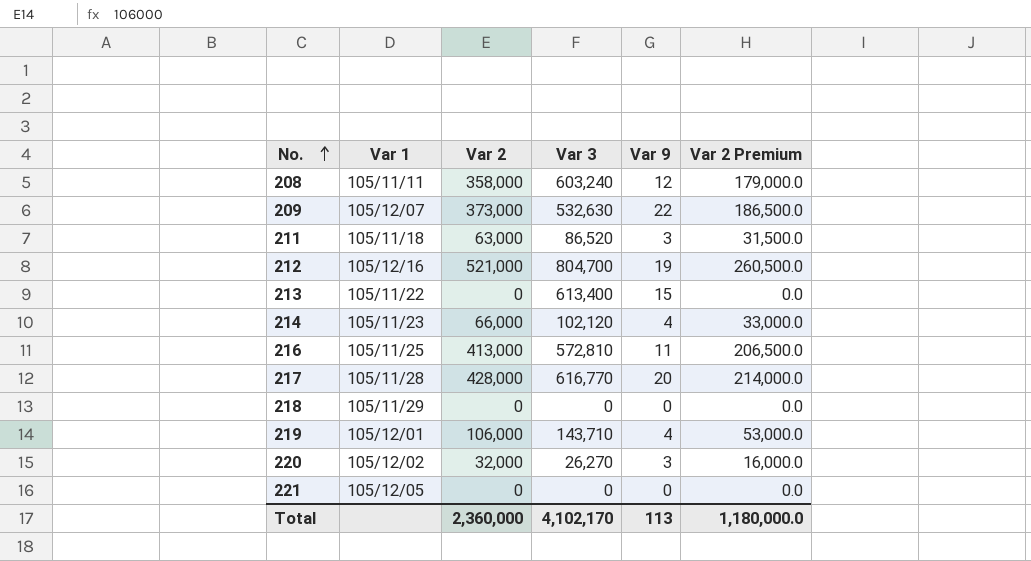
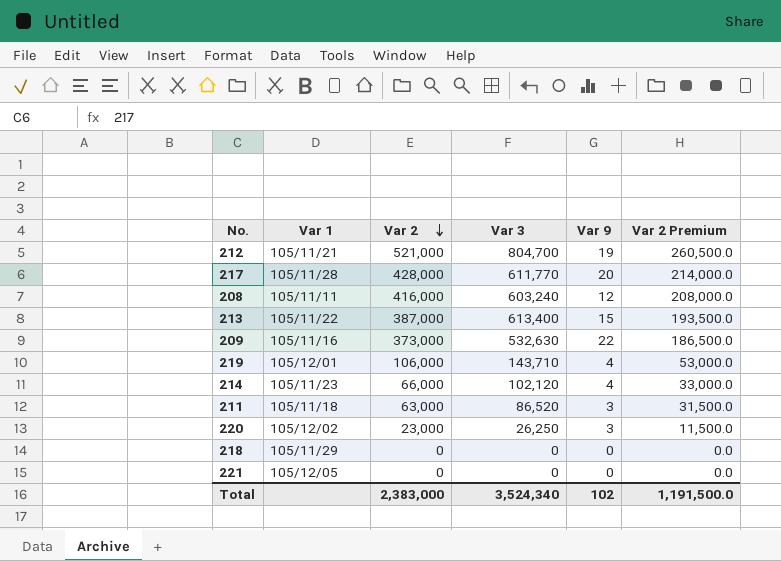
row order: No. ascending -> Var 2 descending
row 216: 105/11/25 | 413,000 | 572,810 | 11 | 206,500.0 -> none
212 | Var 1: 105/12/16 -> 105/11/21
217 | Var 3: 616,770 -> 611,770
208 | Var 2: 358,000 -> 416,000
208 | Var 2 Premium: 179,000.0 -> 208,000.0
213 | Var 2: 0 -> 387,000
213 | Var 2 Premium: 0.0 -> 193,500.0
209 | Var 1: 105/12/07 -> 105/11/16
220 | Var 2: 32,000 -> 23,000
220 | Var 3: 26,270 -> 26,250
220 | Var 2 Premium: 16,000.0 -> 11,500.0
Total | Var 2: 2,360,000 -> 2,383,000
Total | Var 3: 4,102,170 -> 3,524,340
Total | Var 9: 113 -> 102
Total | Var 2 Premium: 1,180,000.0 -> 1,191,500.0

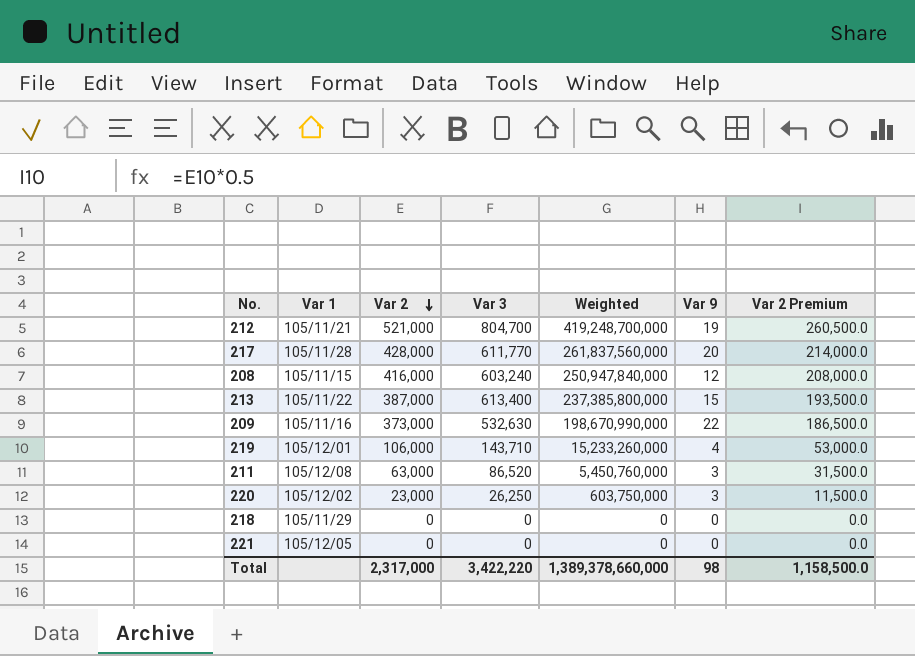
column Weighted | formula: none -> [Var 2] * [Var 3]
row 214: 105/11/23 | 66,000 | 102,120 | 4 | 33,000.0 -> none
208 | Var 1: 105/11/11 -> 105/11/15
211 | Var 1: 105/11/18 -> 105/12/08
Total | Var 2: 2,383,000 -> 2,317,000
Total | Var 3: 3,524,340 -> 3,422,220
Total | Var 9: 102 -> 98
Total | Var 2 Premium: 1,191,500.0 -> 1,158,500.0

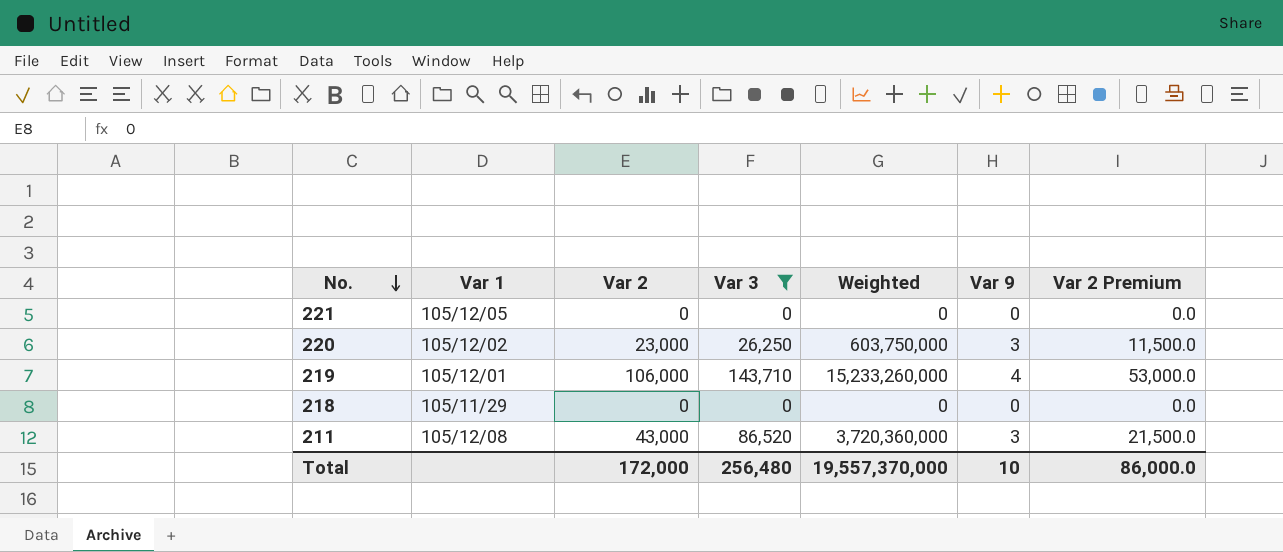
filter: none -> Var 3 <= 143,710
row order: Var 2 descending -> No. descending
211 | Var 2: 63,000 -> 43,000
211 | Weighted: 5,450,760,000 -> 3,720,360,000
211 | Var 2 Premium: 31,500.0 -> 21,500.0
Total | Var 2: 2,317,000 -> 172,000
Total | Var 3: 3,422,220 -> 256,480
Total | Weighted: 1,389,378,660,000 -> 19,557,370,000
Total | Var 9: 98 -> 10
Total | Var 2 Premium: 1,158,500.0 -> 86,000.0

